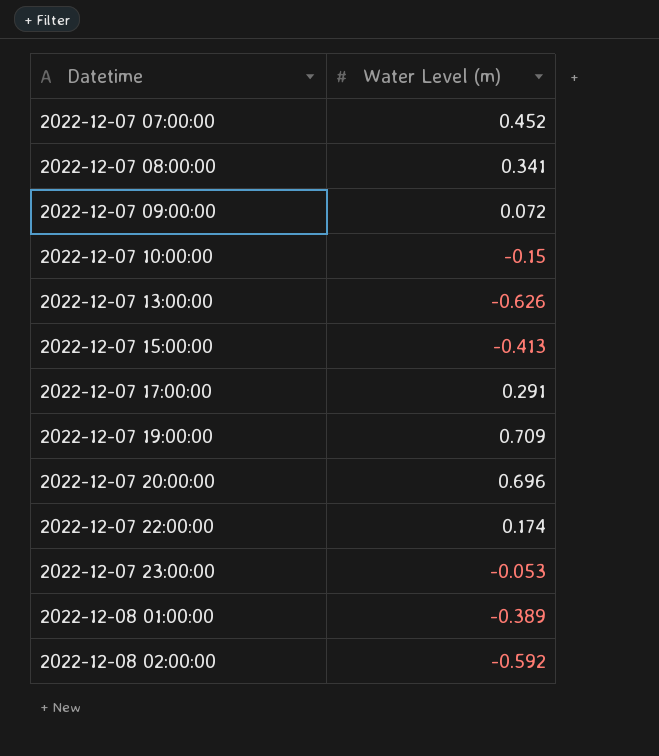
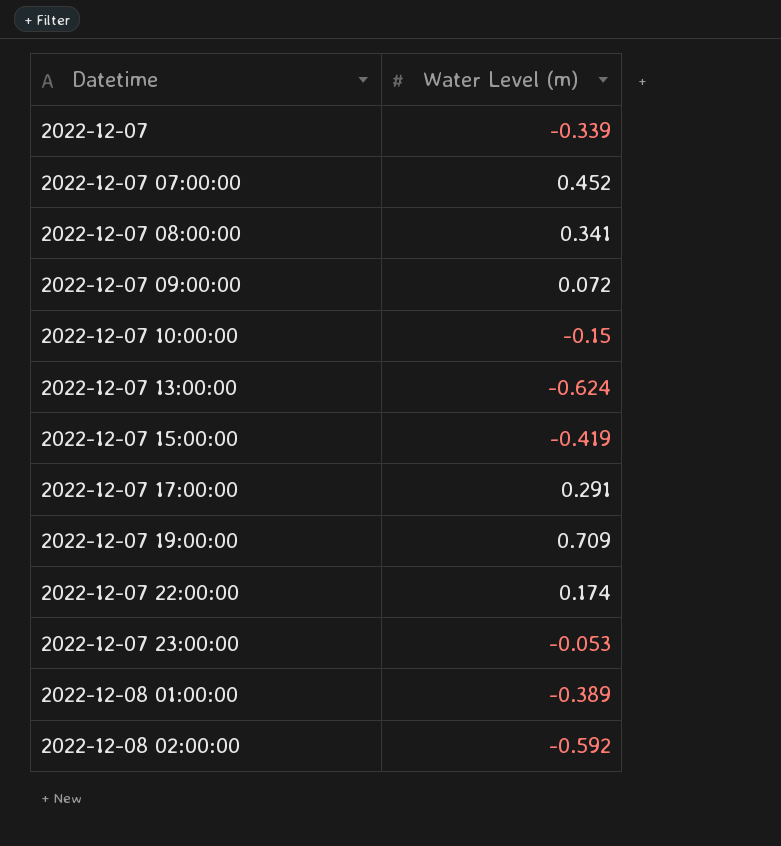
row 2022-12-07 20:00:00: 0.696 -> none
row 2022-12-07: none -> -0.339
2022-12-07 13:00:00 | Water Level (m): -0.626 -> -0.624
2022-12-07 15:00:00 | Water Level (m): -0.413 -> -0.419

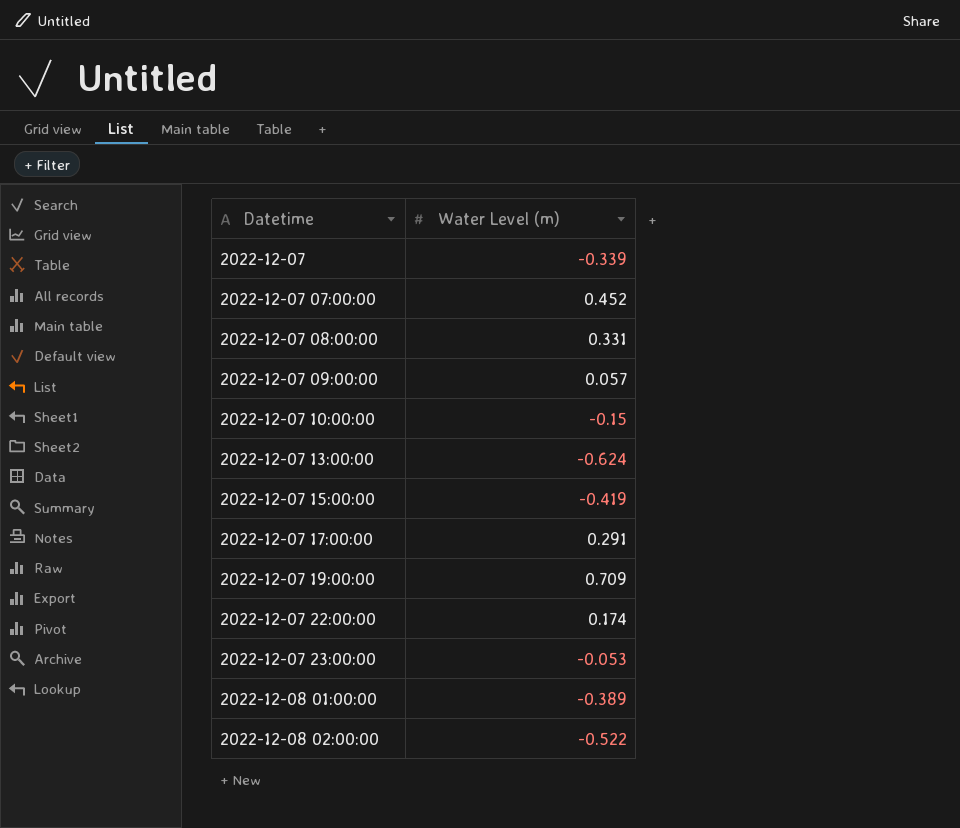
2022-12-07 08:00:00 | Water Level (m): 0.341 -> 0.331
2022-12-07 09:00:00 | Water Level (m): 0.072 -> 0.057
2022-12-08 02:00:00 | Water Level (m): -0.592 -> -0.522

